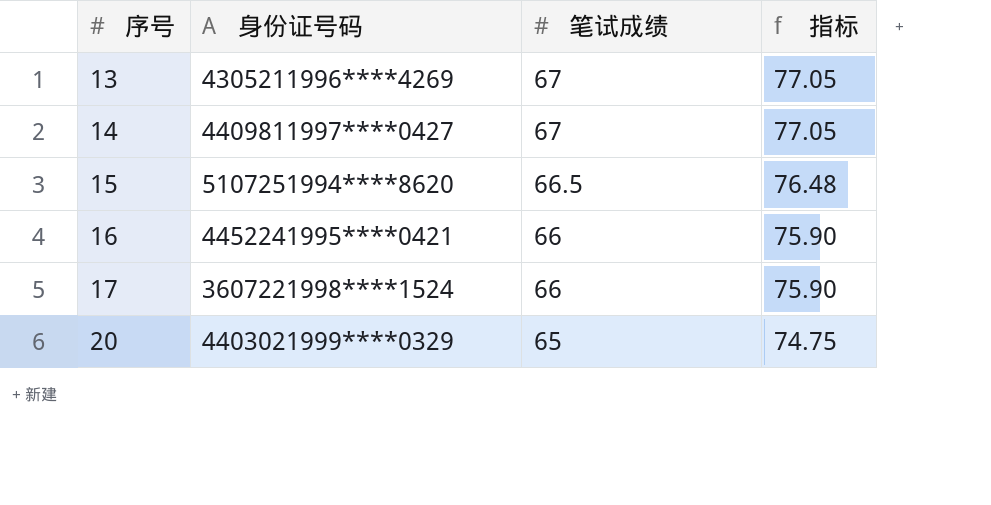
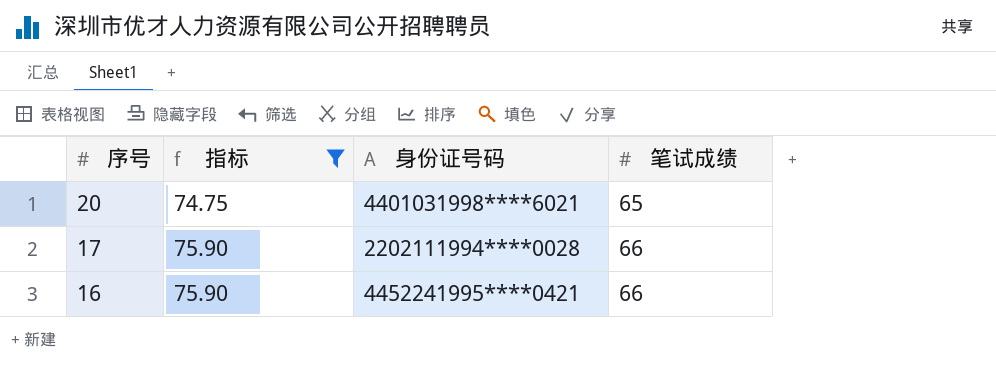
filter: none -> 指标 <= 75.90
row order: 序号 ascending -> 序号 descending
column 指标 | position: 4 -> 2
20 | 身份证号码: 4403021999****0329 -> 4401031998****6021
17 | 身份证号码: 3607221998****1524 -> 2202111994****0028

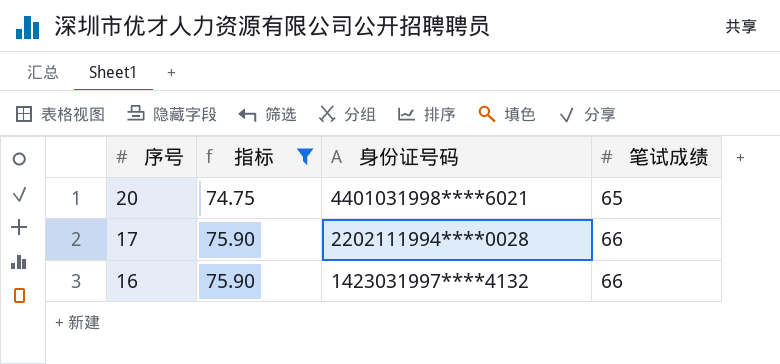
16 | 身份证号码: 4452241995****0421 -> 1423031997****4132

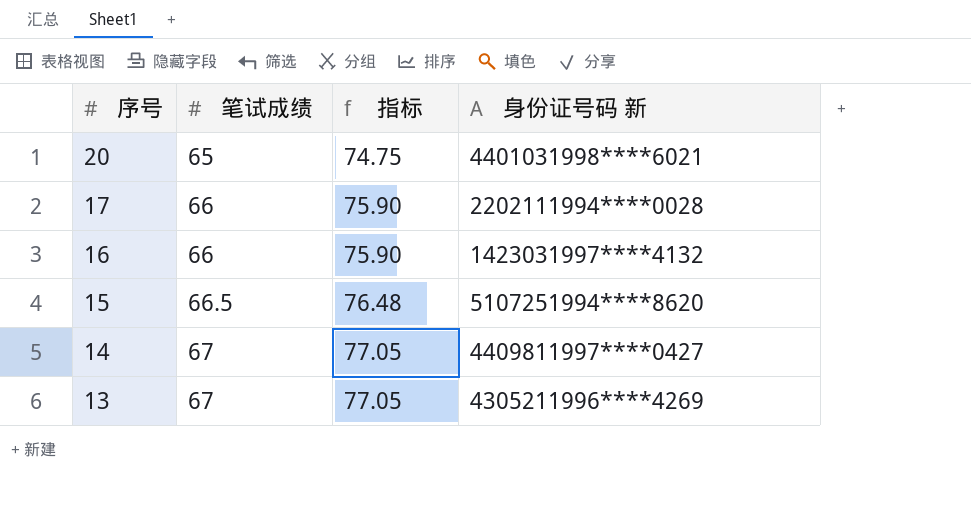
filter: 指标 <= 75.90 -> none
column 笔试成绩 | position: 4 -> 2
column name: 身份证号码 -> 身份证号码 新

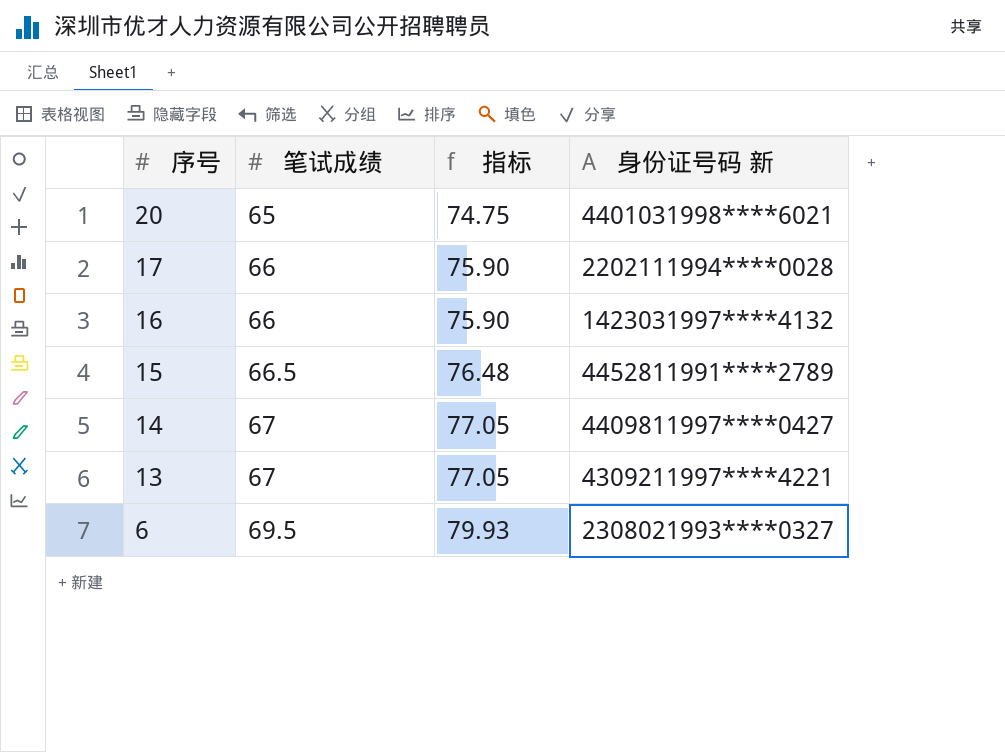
15 | 身份证号码 新: 5107251994****8620 -> 4452811991****2789
13 | 身份证号码 新: 4305211996****4269 -> 4309211997****4221
row 6: none -> 69.5 | 79.93 | 2308021993****0327

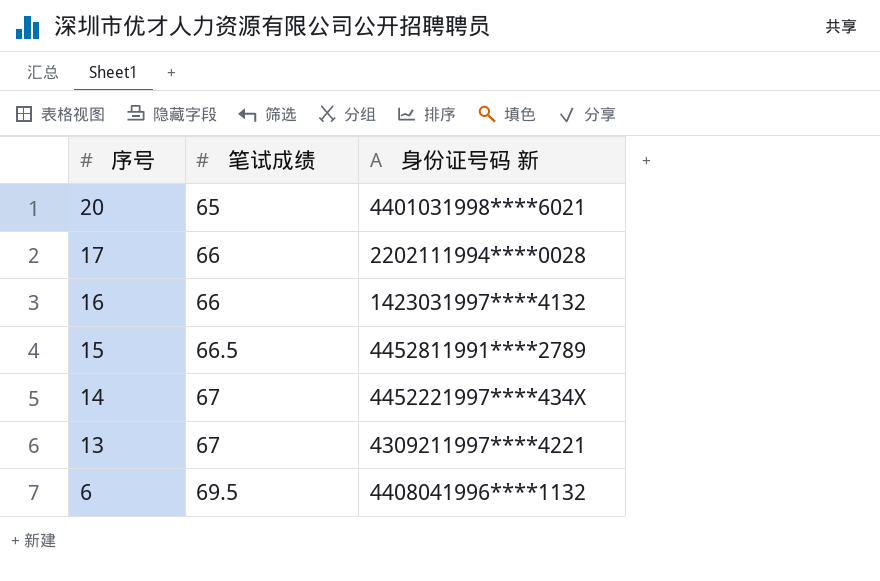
column 指标 | formula: [笔试成绩] * 1.15 -> none
14 | 身份证号码 新: 4409811997****0427 -> 4452221997****434X
6 | 身份证号码 新: 2308021993****0327 -> 4408041996****1132

